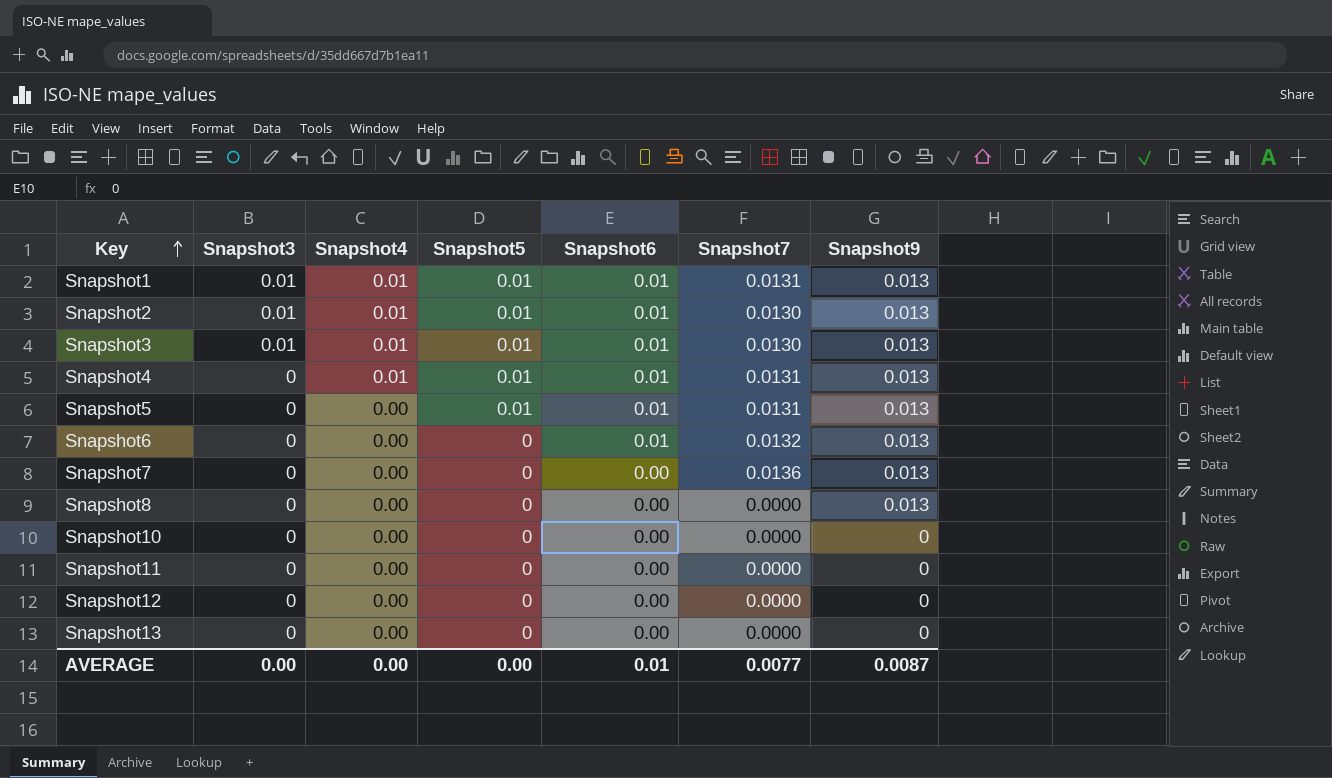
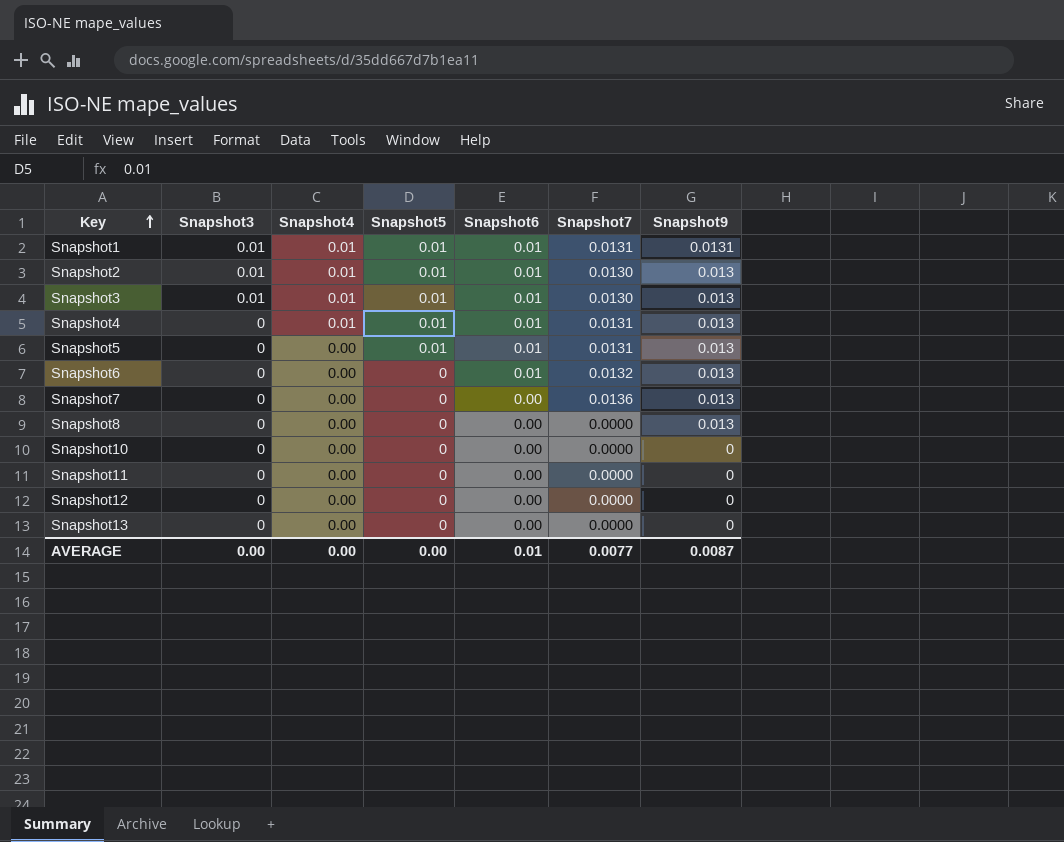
Snapshot1 | Snapshot9: 0.013 -> 0.0131

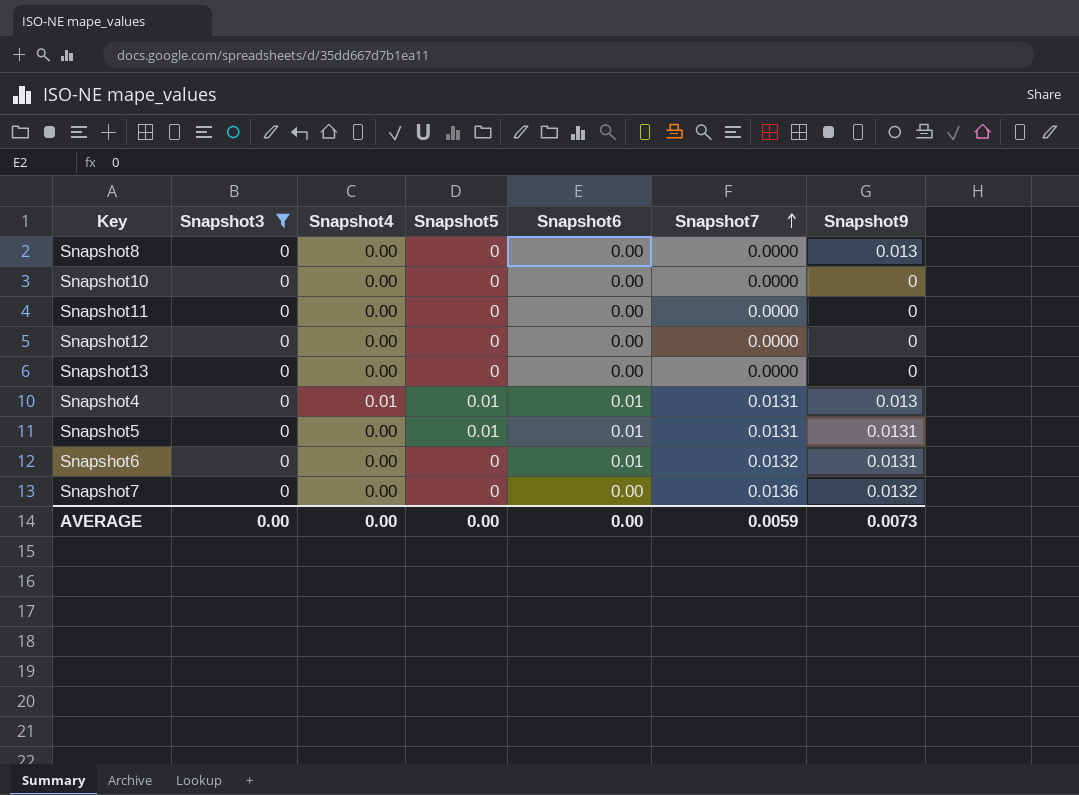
filter: none -> Snapshot3 = 0
row order: Key ascending -> Snapshot7 ascending
Snapshot5 | Snapshot9: 0.013 -> 0.0131
Snapshot6 | Snapshot9: 0.013 -> 0.0131
Snapshot7 | Snapshot9: 0.013 -> 0.0132
AVERAGE | Snapshot6: 0.01 -> 0.00
AVERAGE | Snapshot7: 0.0077 -> 0.0059
AVERAGE | Snapshot9: 0.0087 -> 0.0073

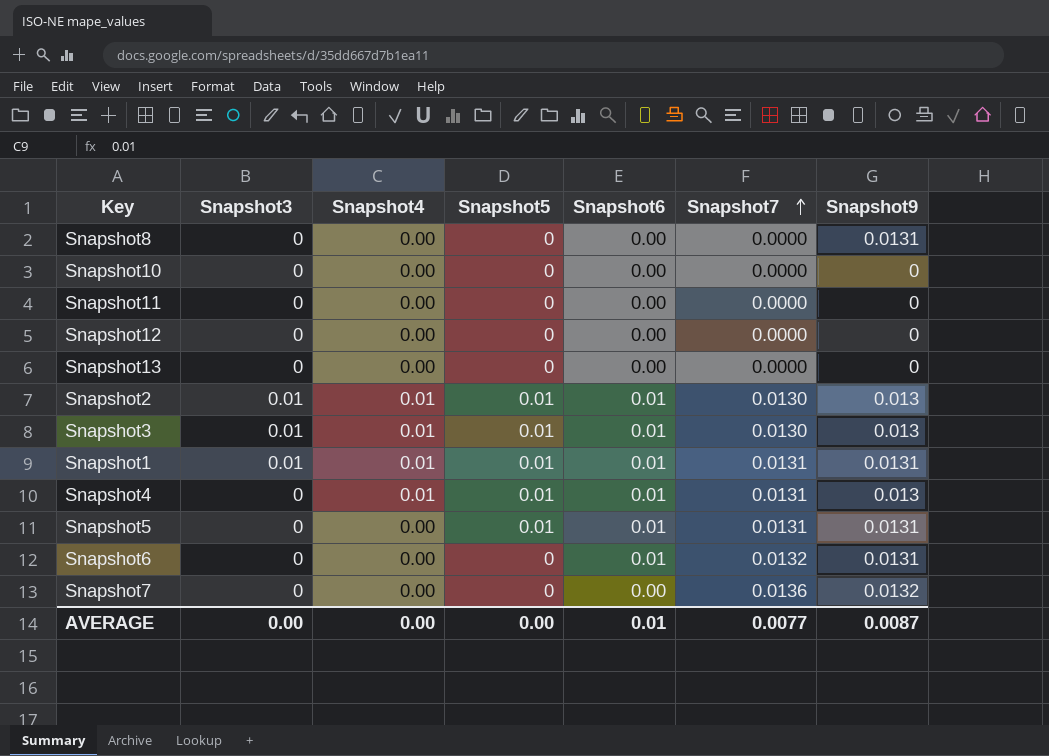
filter: Snapshot3 = 0 -> none
Snapshot8 | Snapshot9: 0.013 -> 0.0131
AVERAGE | Snapshot6: 0.00 -> 0.01
AVERAGE | Snapshot7: 0.0059 -> 0.0077
AVERAGE | Snapshot9: 0.0073 -> 0.0087

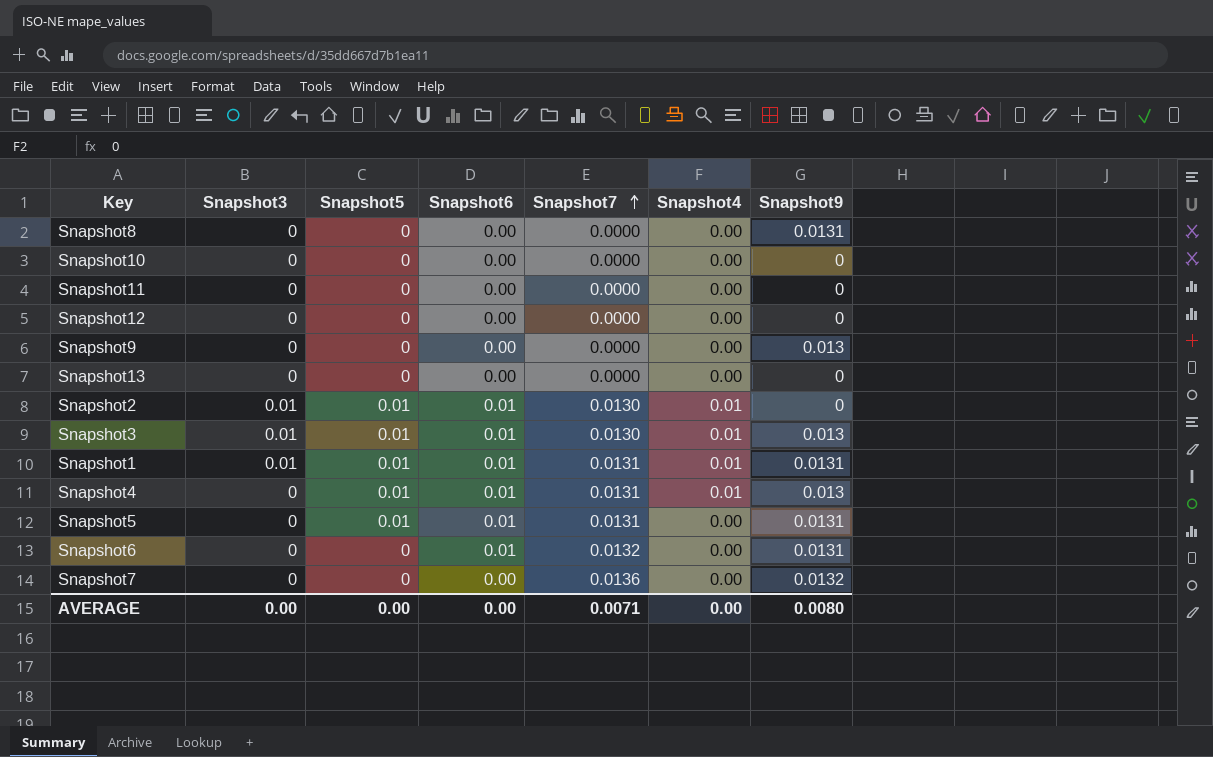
column Snapshot4 | position: 3 -> 6
row Snapshot9: none -> 0 | 0 | 0.00 | 0.0000 | 0.00 | 0.013
Snapshot2 | Snapshot9: 0.013 -> 0
AVERAGE | Snapshot6: 0.01 -> 0.00
AVERAGE | Snapshot7: 0.0077 -> 0.0071
AVERAGE | Snapshot9: 0.0087 -> 0.0080

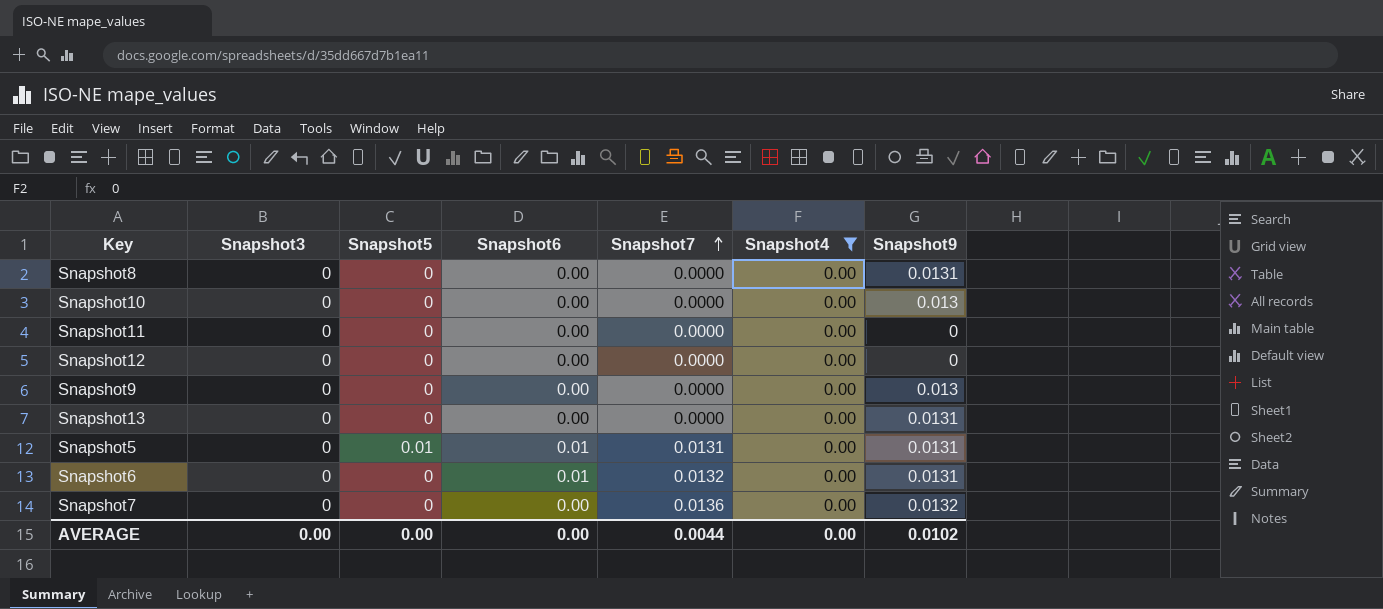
filter: none -> Snapshot4 = 0.00
Snapshot10 | Snapshot9: 0 -> 0.013
Snapshot13 | Snapshot9: 0 -> 0.0131
AVERAGE | Snapshot7: 0.0071 -> 0.0044
AVERAGE | Snapshot9: 0.0080 -> 0.0102

